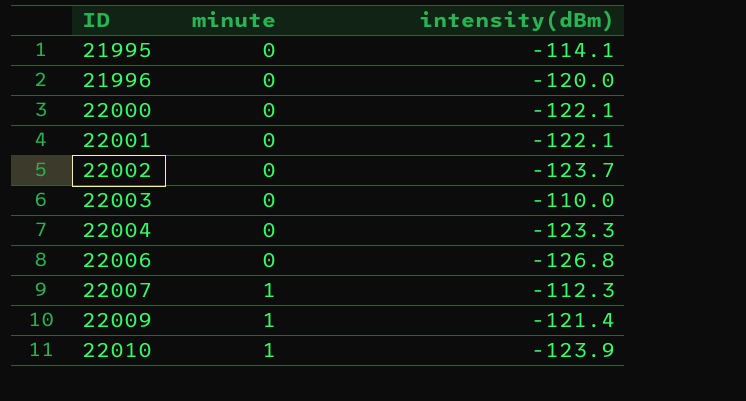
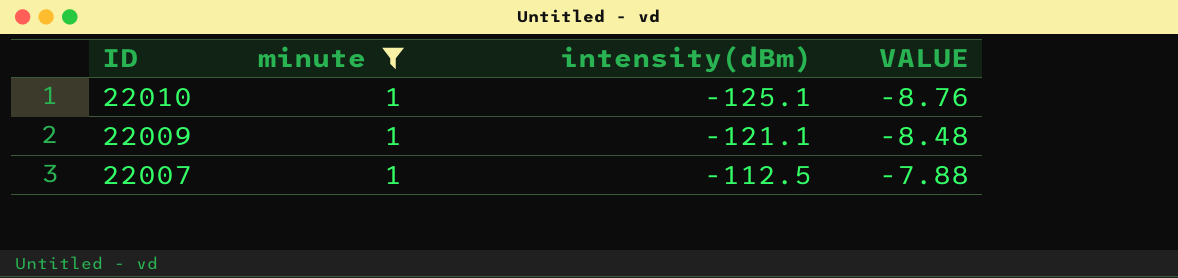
filter: none -> minute = 1
row order: ID ascending -> ID descending
column VALUE | formula: none -> [intensity(dBm)] * 0.07
22010 | intensity(dBm): -123.9 -> -125.1
22009 | intensity(dBm): -121.4 -> -121.1
22007 | intensity(dBm): -112.3 -> -112.5

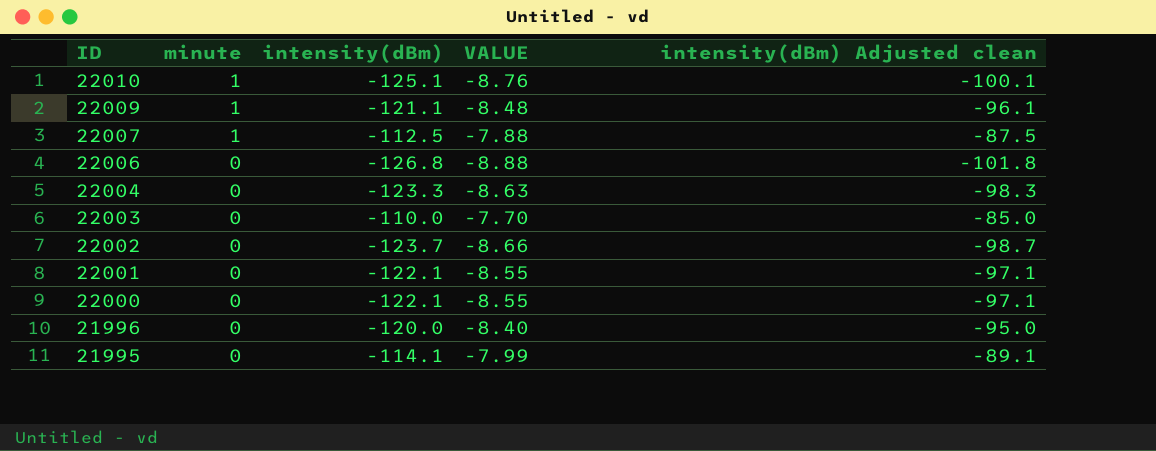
filter: minute = 1 -> none
column intensity(dBm) Adjusted clean | formula: none -> [intensity(dBm)] + 25

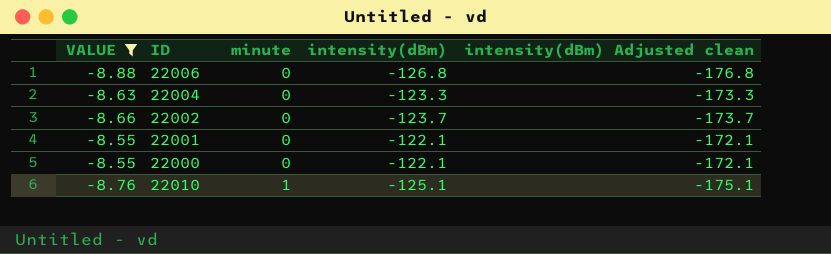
filter: none -> VALUE <= -8.55
row order: ID descending -> minute ascending
column VALUE | position: 4 -> 1
column intensity(dBm) Adjusted clean | formula: [intensity(dBm)] + 25 -> [intensity(dBm)] - 50

